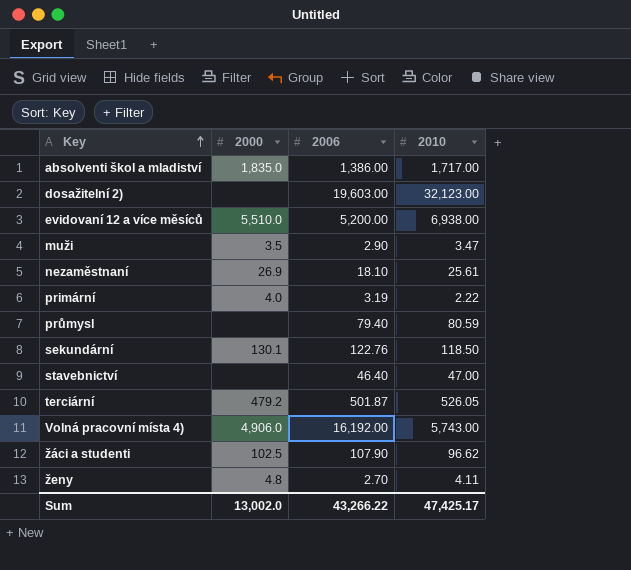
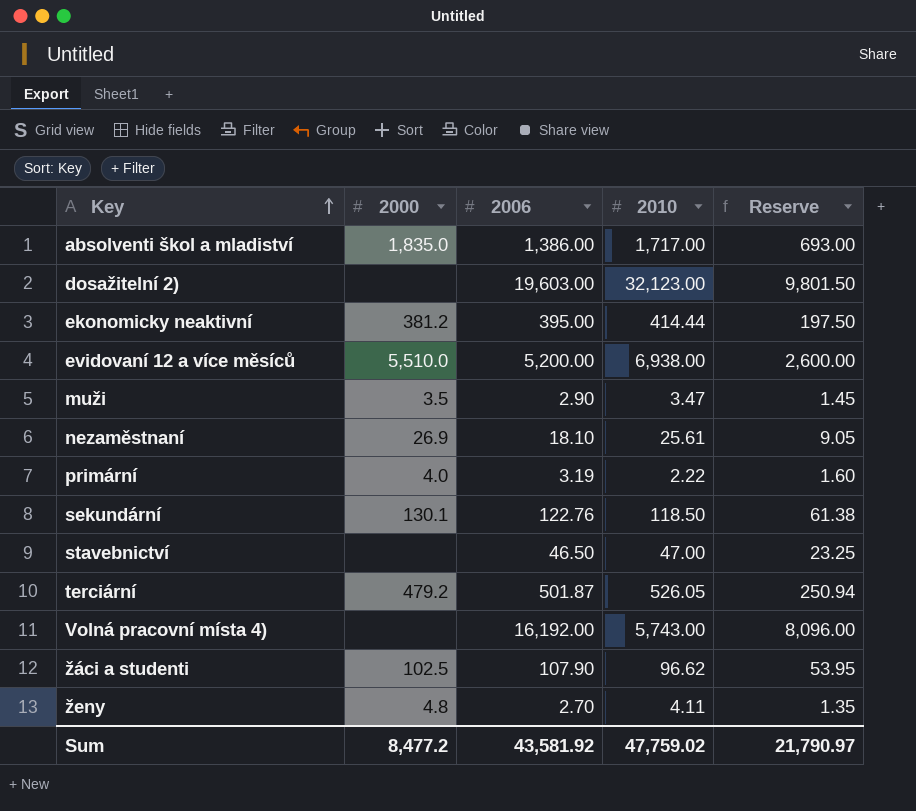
column Reserve | formula: none -> [2006] * 0.5
row průmysl: none | 79.40 | 80.59 -> none
row ekonomicky neaktivní: none -> 381.2 | 395.00 | 414.44 | 197.50
stavebnictví | 2006: 46.40 -> 46.50
Volná pracovní místa 4) | 2000: 4,906.0 -> none
Sum | 2000: 13,002.0 -> 8,477.2
Sum | 2006: 43,266.22 -> 43,581.92
Sum | 2010: 47,425.17 -> 47,759.02

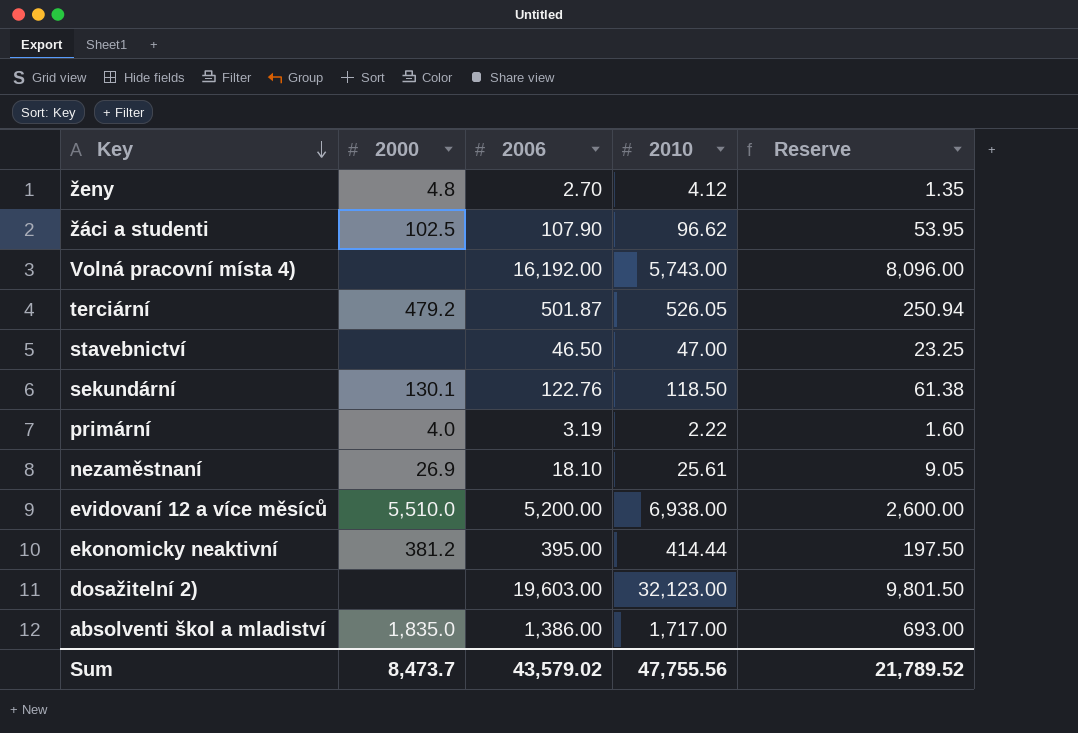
row order: Key ascending -> Key descending
row muži: 3.5 | 2.90 | 3.47 | 1.45 -> none
ženy | 2010: 4.11 -> 4.12
Sum | 2000: 8,477.2 -> 8,473.7
Sum | 2006: 43,581.92 -> 43,579.02
Sum | 2010: 47,759.02 -> 47,755.56
Sum | Reserve: 21,790.97 -> 21,789.52

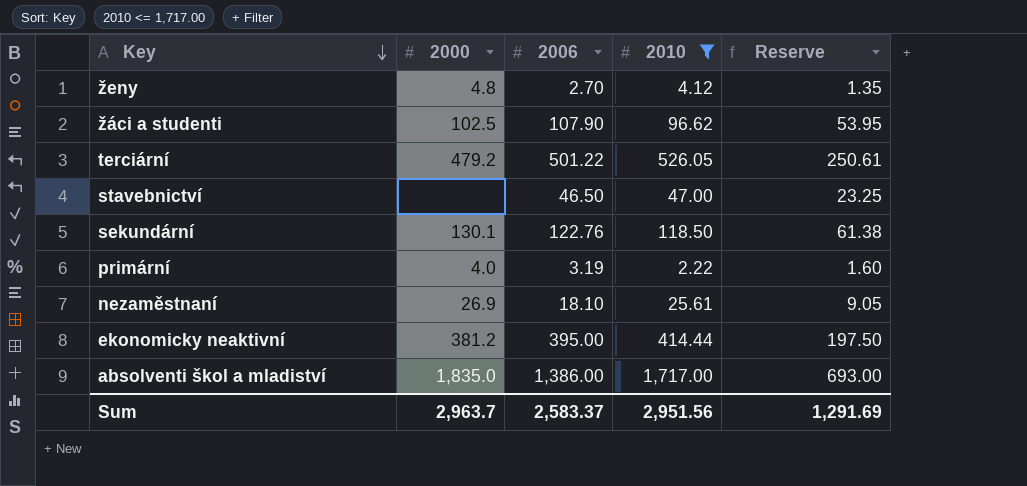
filter: none -> 2010 <= 1,717.00
terciární | 2006: 501.87 -> 501.22
terciární | Reserve: 250.94 -> 250.61
Sum | 2000: 8,473.7 -> 2,963.7
Sum | 2006: 43,579.02 -> 2,583.37
Sum | 2010: 47,755.56 -> 2,951.56
Sum | Reserve: 21,789.52 -> 1,291.69

